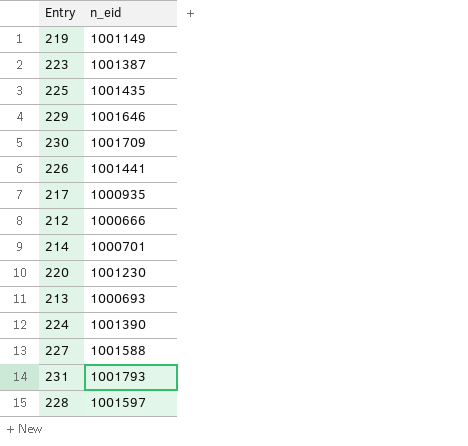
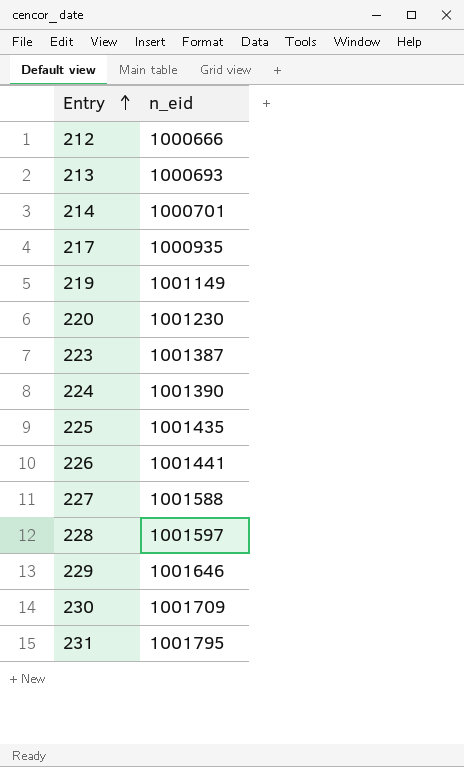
row order: none -> Entry ascending
231 | n_eid: 1001793 -> 1001795

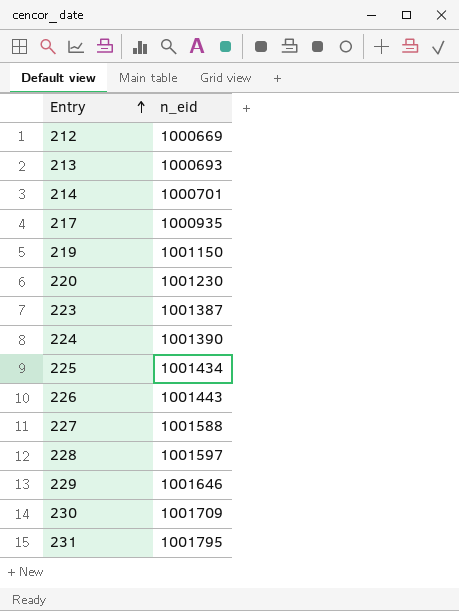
212 | n_eid: 1000666 -> 1000669
219 | n_eid: 1001149 -> 1001150
225 | n_eid: 1001435 -> 1001434
226 | n_eid: 1001441 -> 1001443

